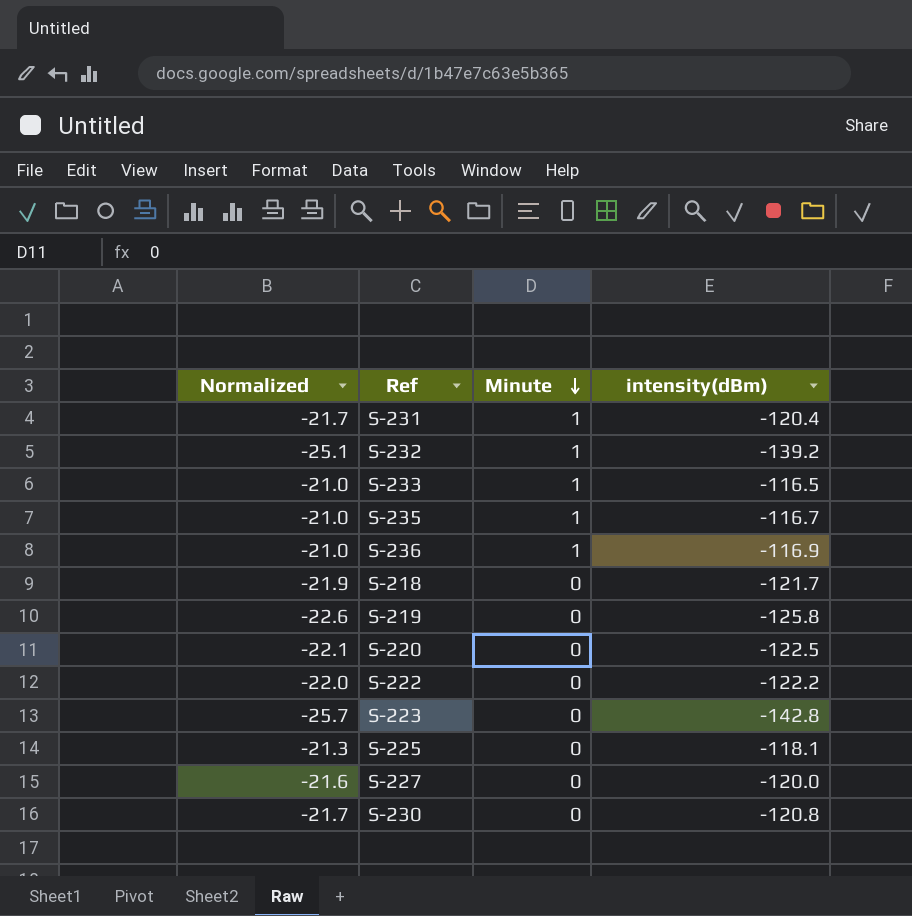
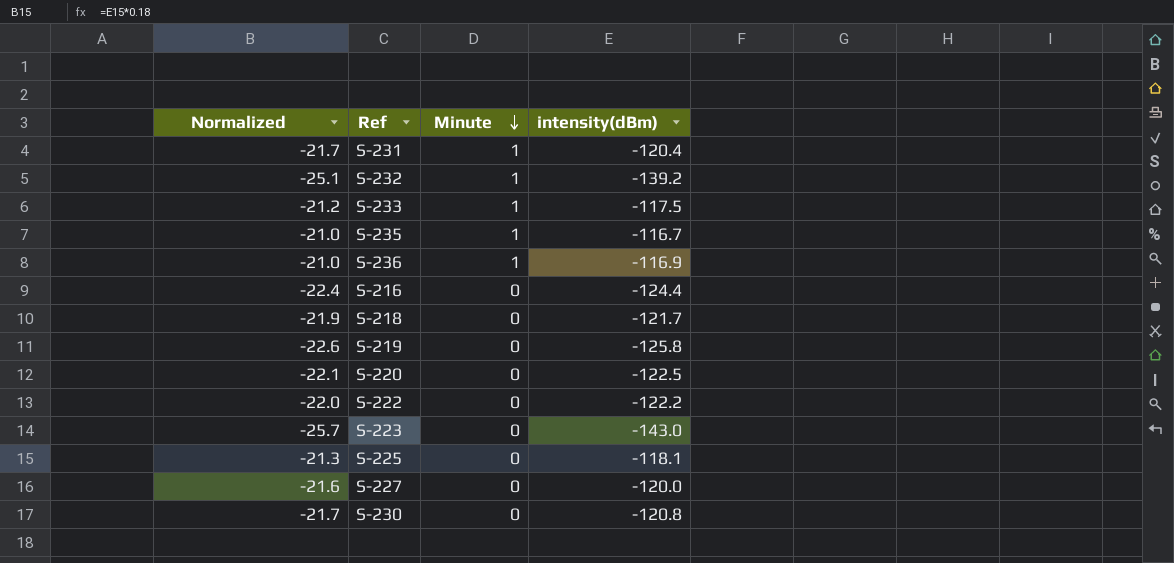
S-233 | Normalized: -21.0 -> -21.2
S-233 | intensity(dBm): -116.5 -> -117.5
row S-216: none -> -22.4 | 0 | -124.4
S-223 | intensity(dBm): -142.8 -> -143.0

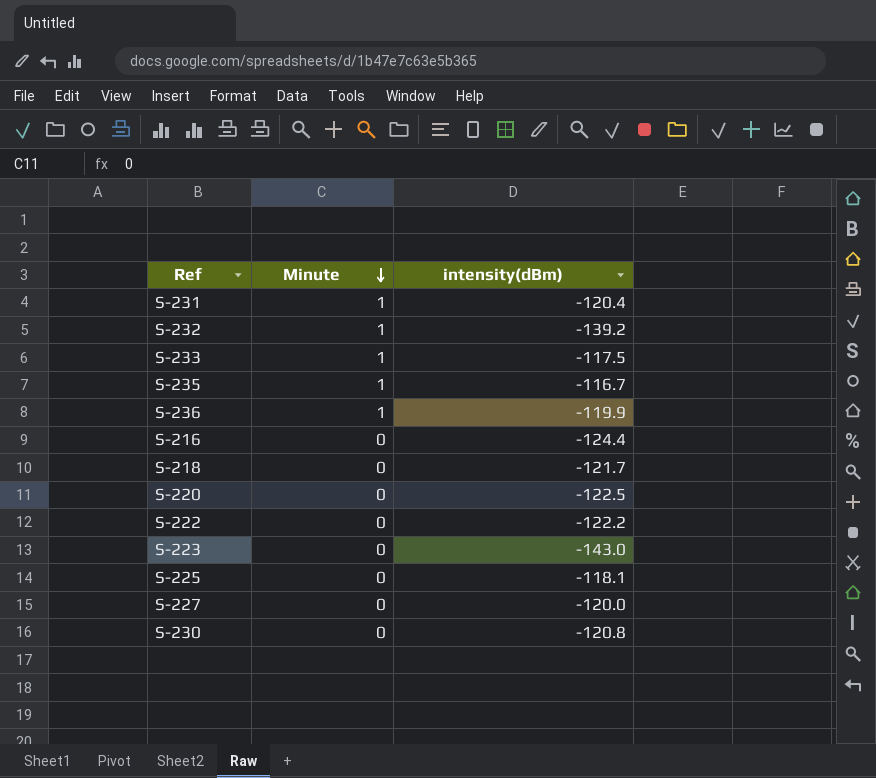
column Normalized | formula: [intensity(dBm)] * 0.18 -> none
row S-219: -22.6 | 0 | -125.8 -> none
S-236 | intensity(dBm): -116.9 -> -119.9

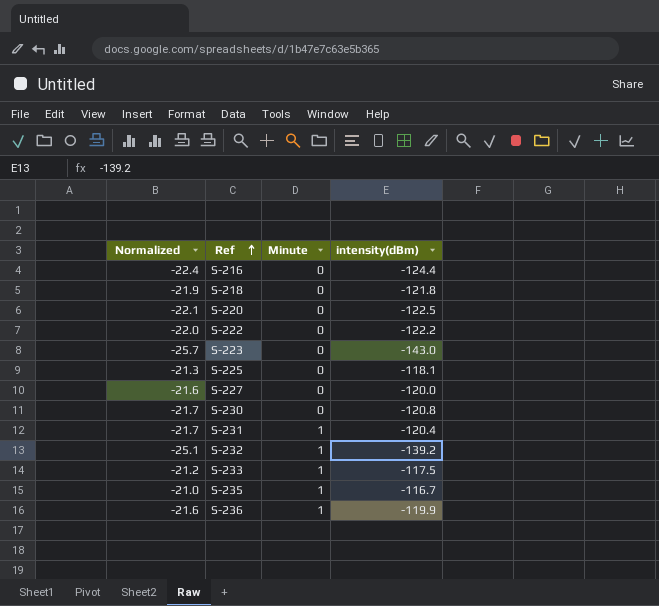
row order: Minute descending -> Ref ascending
column Normalized | formula: none -> [intensity(dBm)] * 0.18
S-218 | intensity(dBm): -121.7 -> -121.8

